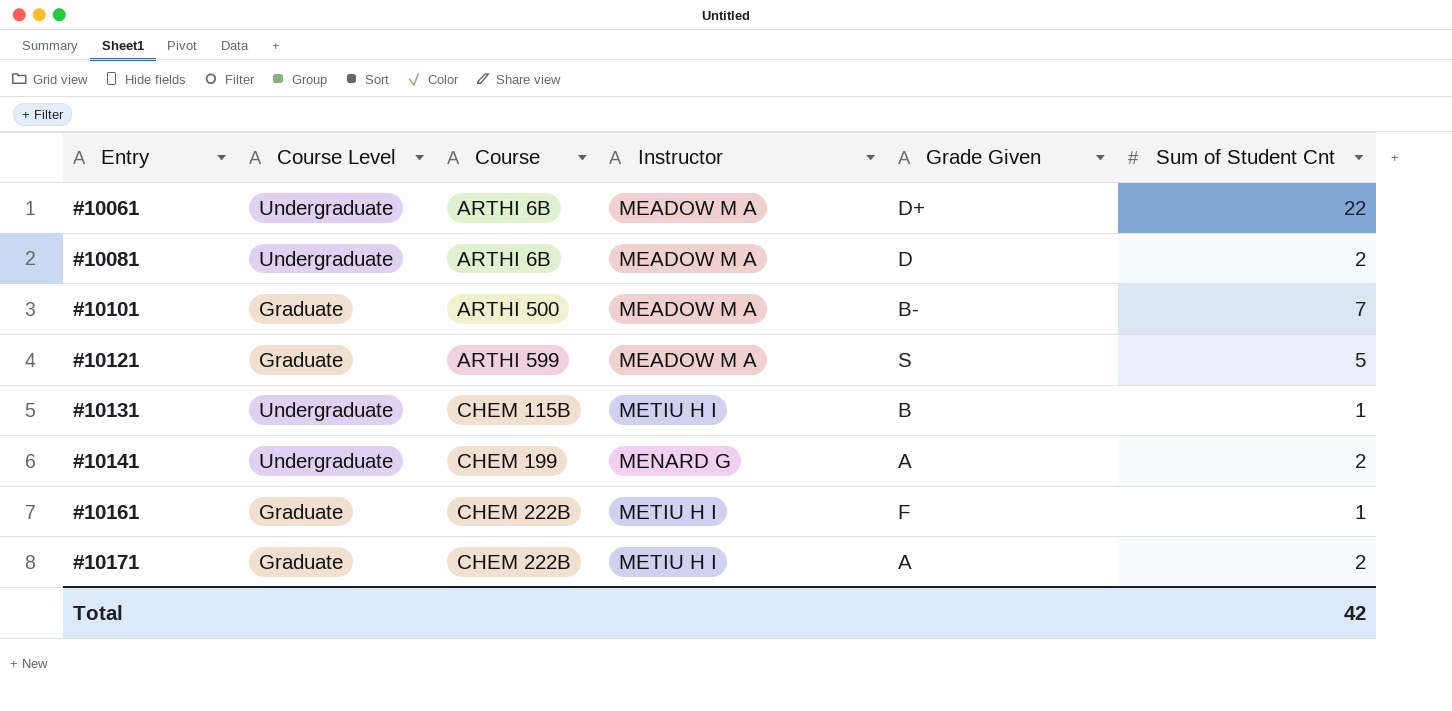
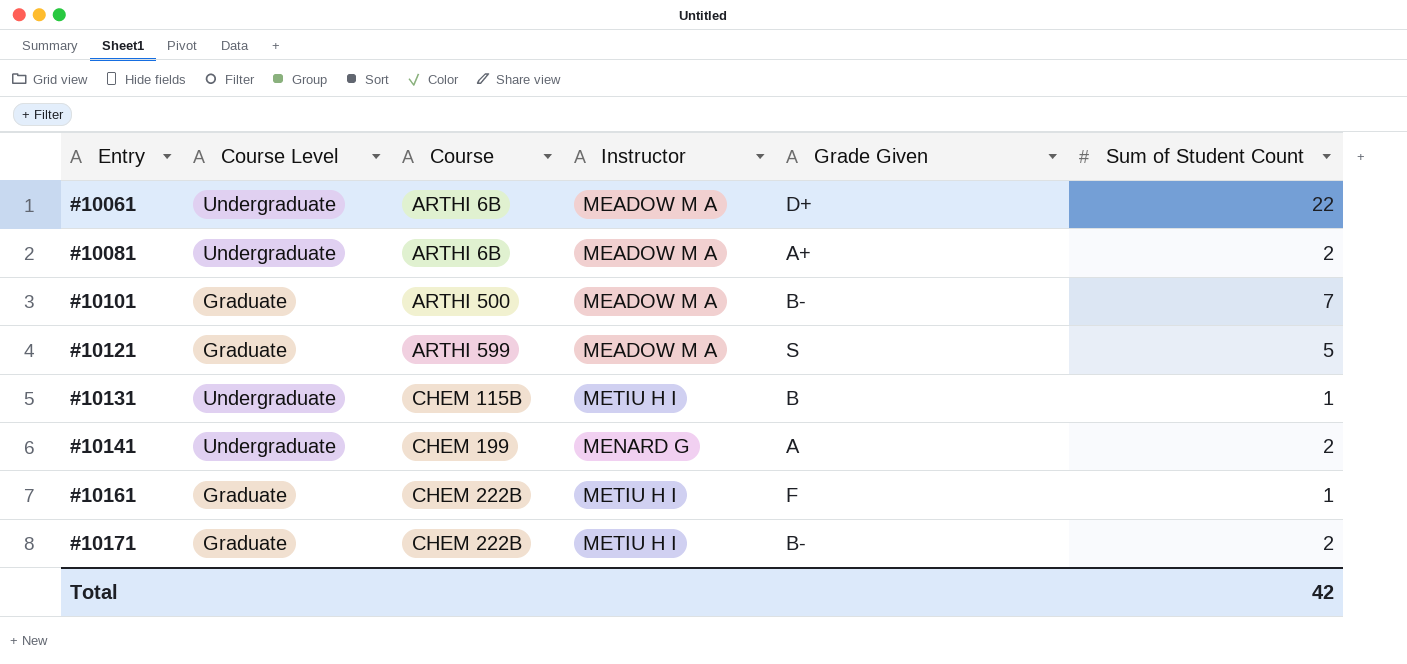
column name: Sum of Student Cnt -> Sum of Student Count
#10081 | Grade Given: D -> A+
#10171 | Grade Given: A -> B-

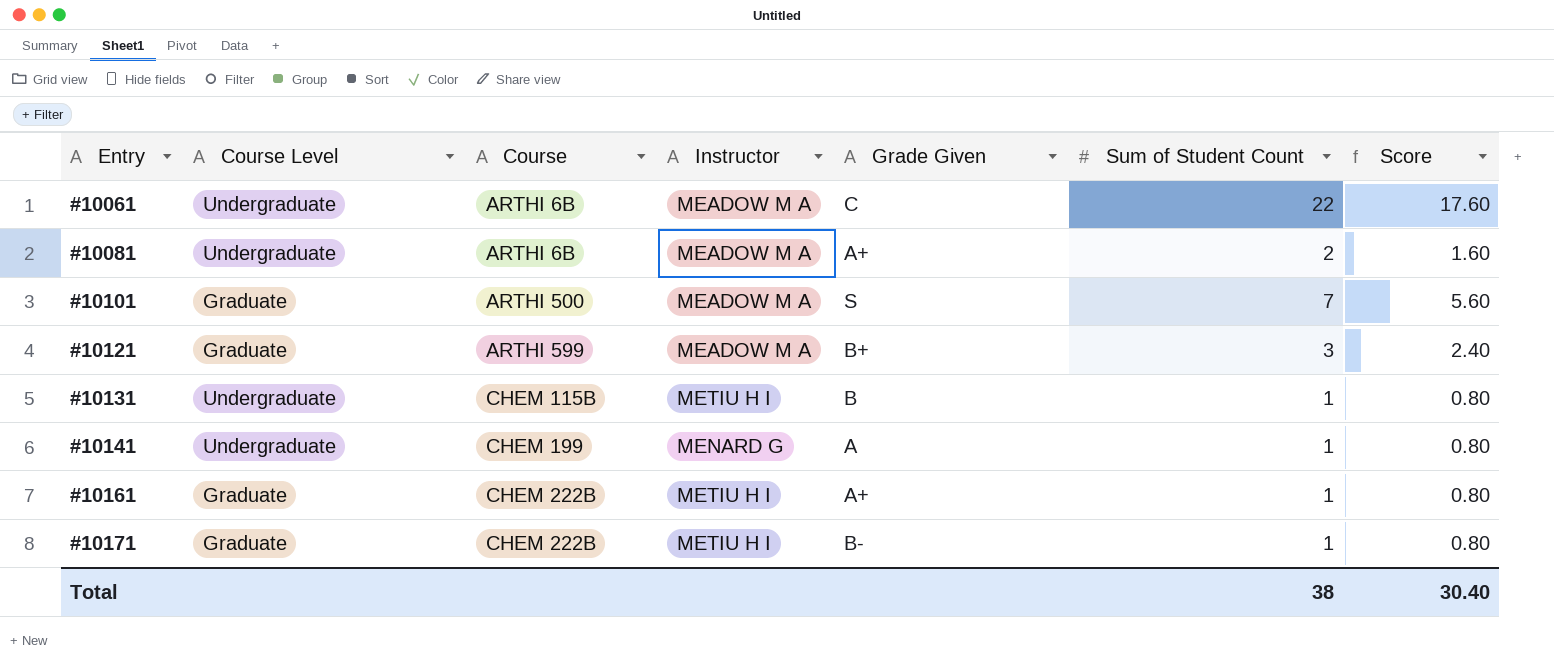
column Score | formula: none -> [Sum of Student Count] * 0.8
#10061 | Grade Given: D+ -> C
#10101 | Grade Given: B- -> S
#10121 | Grade Given: S -> B+
#10121 | Sum of Student Count: 5 -> 3
#10141 | Sum of Student Count: 2 -> 1
#10161 | Grade Given: F -> A+
#10171 | Sum of Student Count: 2 -> 1
Total | Sum of Student Count: 42 -> 38

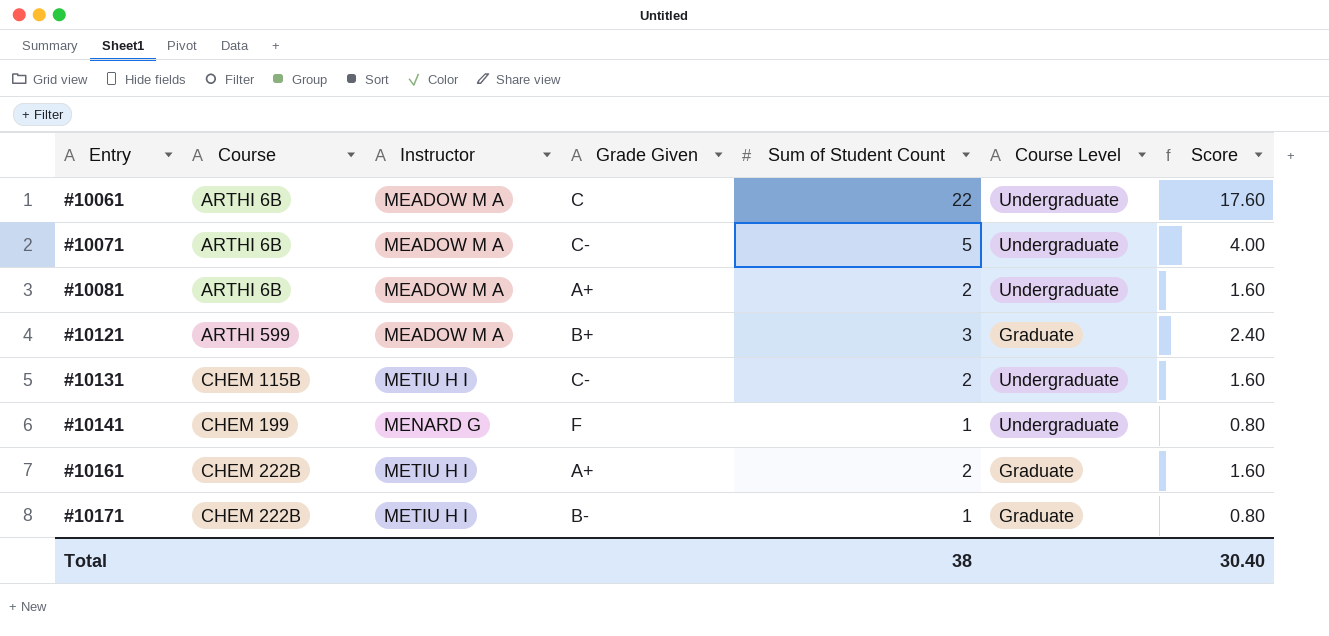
column Course Level | position: 2 -> 6
row #10101: Graduate | ARTHI 500 | MEADOW M A | S | 7 | 5.60 -> none
row #10071: none -> ARTHI 6B | MEADOW M A | C- | 5 | Undergraduate | 4.00
#10131 | Grade Given: B -> C-
#10131 | Sum of Student Count: 1 -> 2
#10131 | Score: 0.80 -> 1.60
#10141 | Grade Given: A -> F
#10161 | Sum of Student Count: 1 -> 2
#10161 | Score: 0.80 -> 1.60

